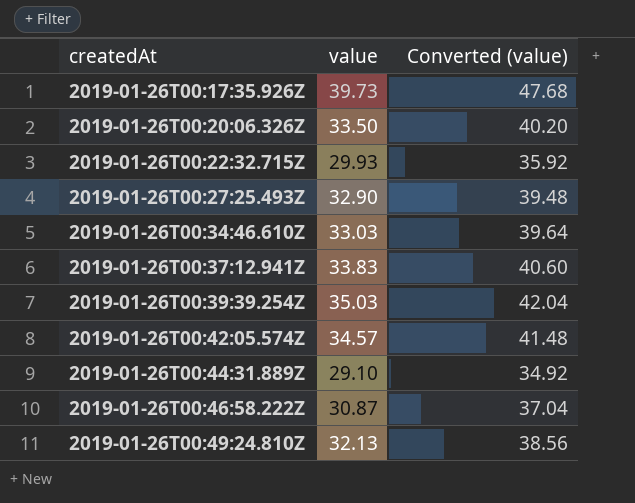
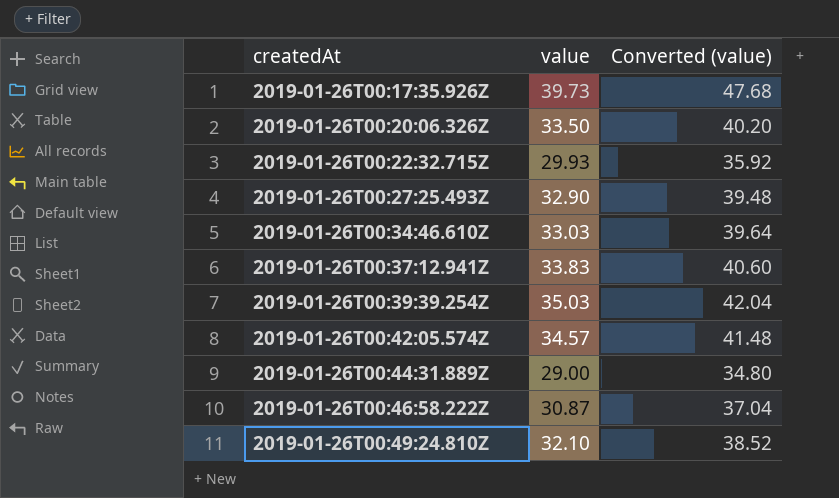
2019-01-26T00:44:31.889Z | value: 29.10 -> 29.00
2019-01-26T00:44:31.889Z | Converted (value): 34.92 -> 34.80
2019-01-26T00:49:24.810Z | value: 32.13 -> 32.10
2019-01-26T00:49:24.810Z | Converted (value): 38.56 -> 38.52

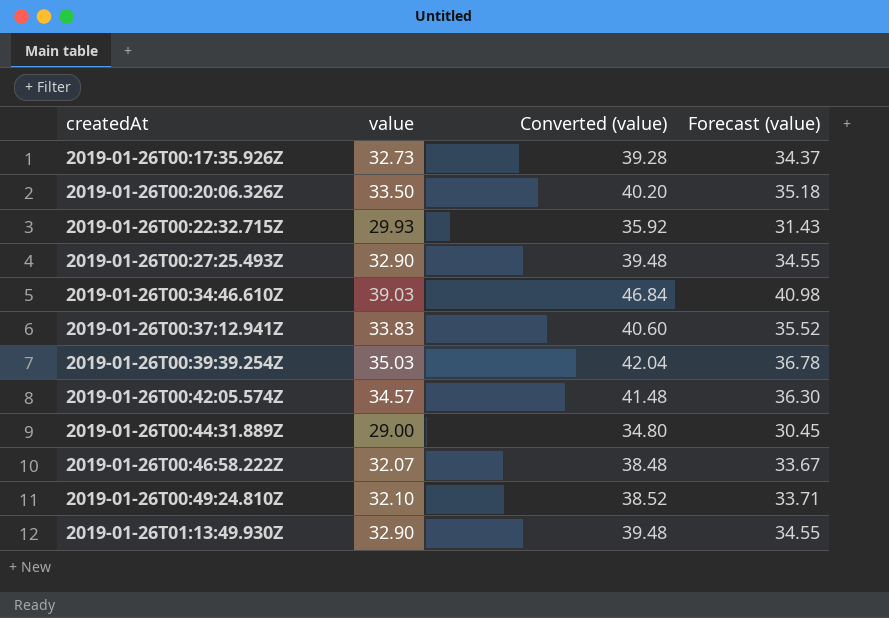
column Forecast (value) | formula: none -> [value] * 1.05
2019-01-26T00:17:35.926Z | value: 39.73 -> 32.73
2019-01-26T00:17:35.926Z | Converted (value): 47.68 -> 39.28
2019-01-26T00:34:46.610Z | value: 33.03 -> 39.03
2019-01-26T00:34:46.610Z | Converted (value): 39.64 -> 46.84
2019-01-26T00:46:58.222Z | value: 30.87 -> 32.07
2019-01-26T00:46:58.222Z | Converted (value): 37.04 -> 38.48
row 2019-01-26T01:13:49.930Z: none -> 32.90 | 39.48 | 34.55

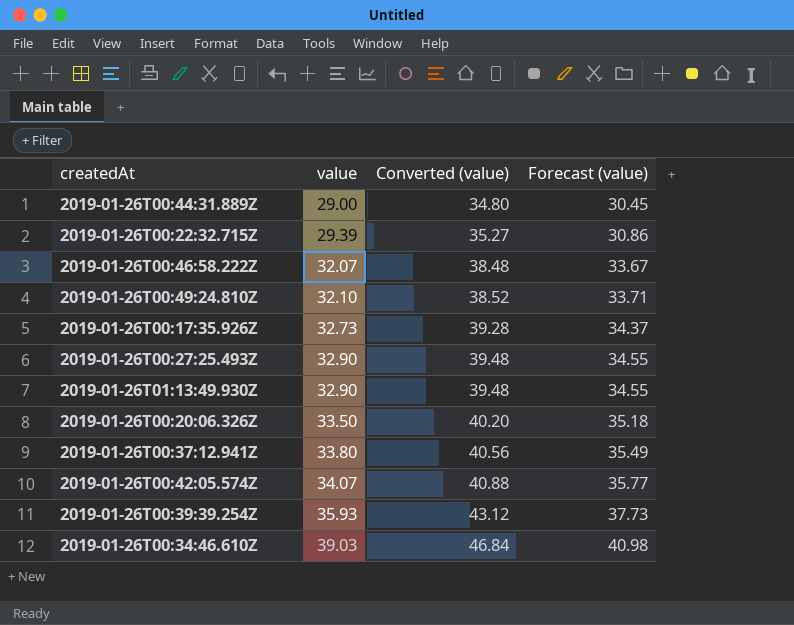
row order: createdAt ascending -> value ascending
2019-01-26T00:22:32.715Z | value: 29.93 -> 29.39
2019-01-26T00:22:32.715Z | Converted (value): 35.92 -> 35.27
2019-01-26T00:22:32.715Z | Forecast (value): 31.43 -> 30.86
2019-01-26T00:37:12.941Z | value: 33.83 -> 33.80
2019-01-26T00:37:12.941Z | Converted (value): 40.60 -> 40.56
2019-01-26T00:37:12.941Z | Forecast (value): 35.52 -> 35.49
2019-01-26T00:42:05.574Z | value: 34.57 -> 34.07
2019-01-26T00:42:05.574Z | Converted (value): 41.48 -> 40.88
2019-01-26T00:42:05.574Z | Forecast (value): 36.30 -> 35.77
2019-01-26T00:39:39.254Z | value: 35.03 -> 35.93
2019-01-26T00:39:39.254Z | Converted (value): 42.04 -> 43.12
2019-01-26T00:39:39.254Z | Forecast (value): 36.78 -> 37.73

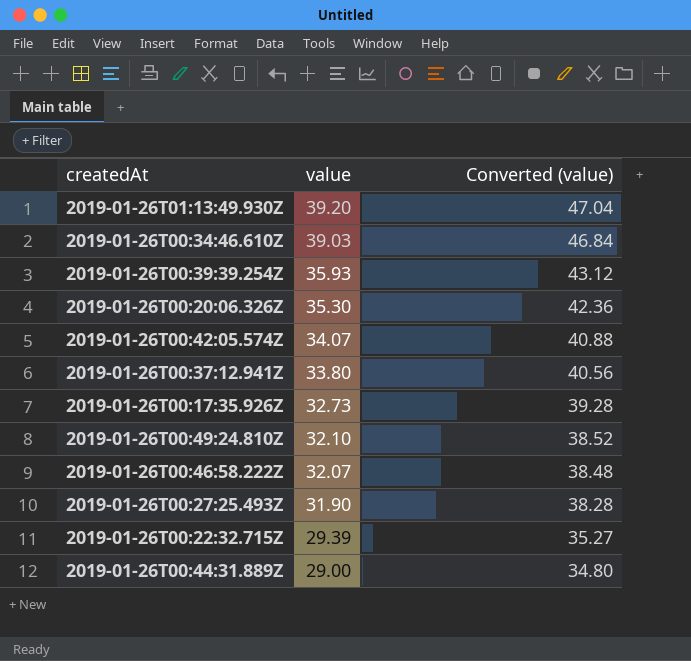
row order: value ascending -> value descending
column Forecast (value) | formula: [value] * 1.05 -> none
2019-01-26T01:13:49.930Z | value: 32.90 -> 39.20
2019-01-26T01:13:49.930Z | Converted (value): 39.48 -> 47.04
2019-01-26T00:20:06.326Z | value: 33.50 -> 35.30
2019-01-26T00:20:06.326Z | Converted (value): 40.20 -> 42.36
2019-01-26T00:27:25.493Z | value: 32.90 -> 31.90
2019-01-26T00:27:25.493Z | Converted (value): 39.48 -> 38.28

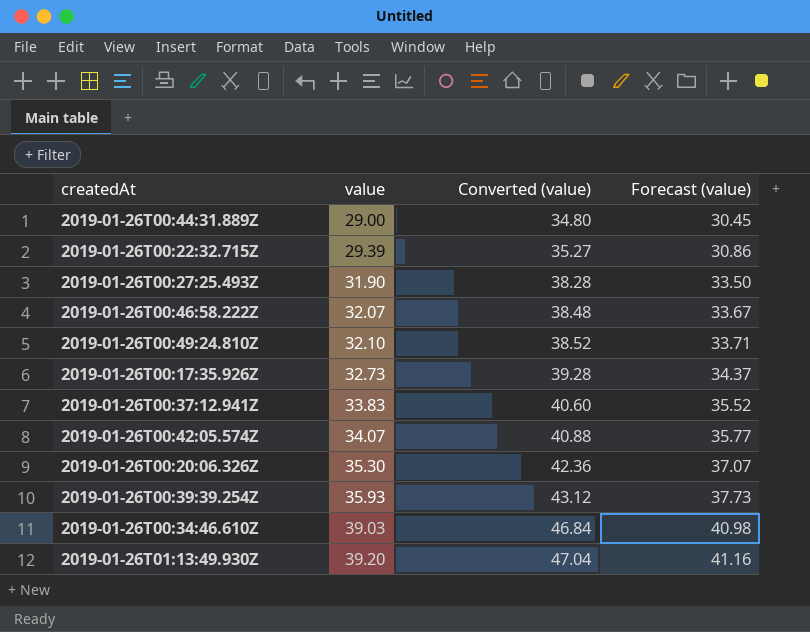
row order: value descending -> value ascending
column Forecast (value) | formula: none -> [value] * 1.05
2019-01-26T00:37:12.941Z | value: 33.80 -> 33.83
2019-01-26T00:37:12.941Z | Converted (value): 40.56 -> 40.60

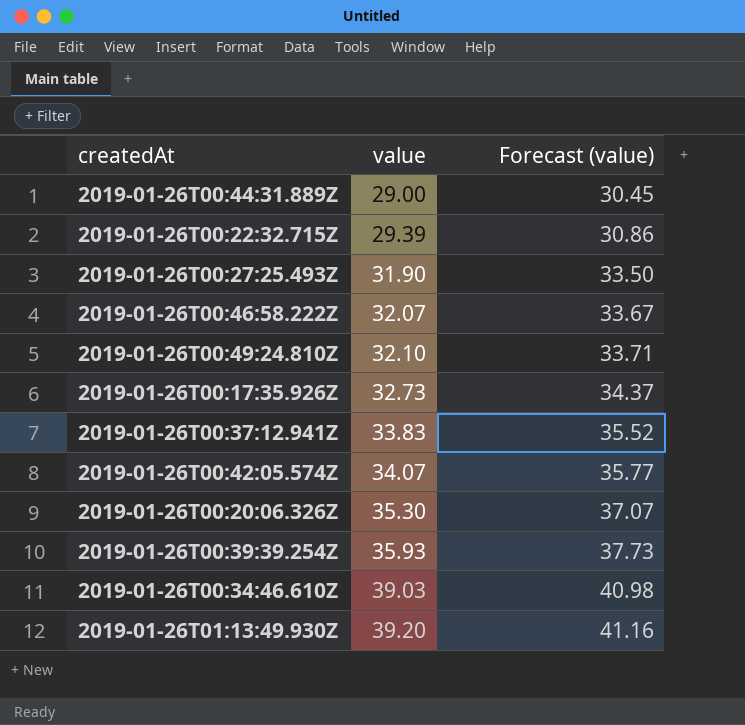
column Converted (value) | formula: [value] * 1.2 -> none

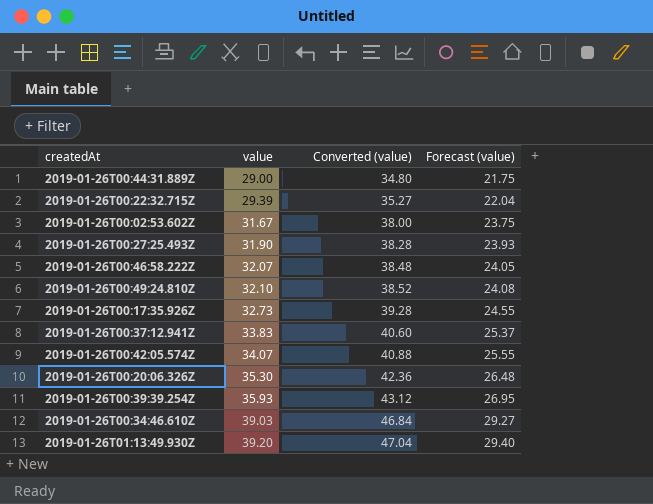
column Converted (value) | formula: none -> [value] * 1.2
column Forecast (value) | formula: [value] * 1.05 -> [value] * 0.75
row 2019-01-26T00:02:53.602Z: none -> 31.67 | 38.00 | 23.75

